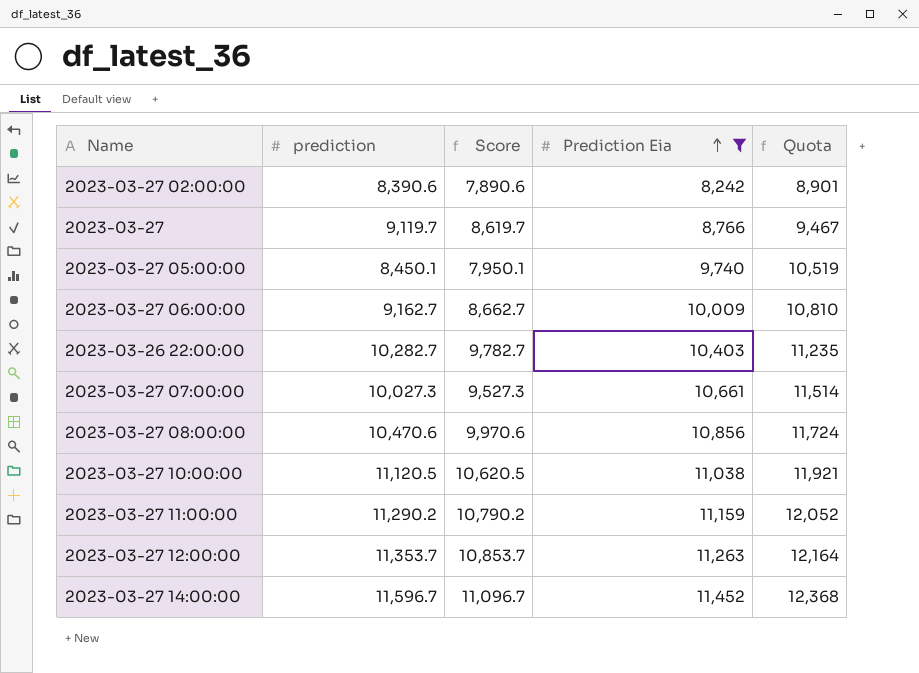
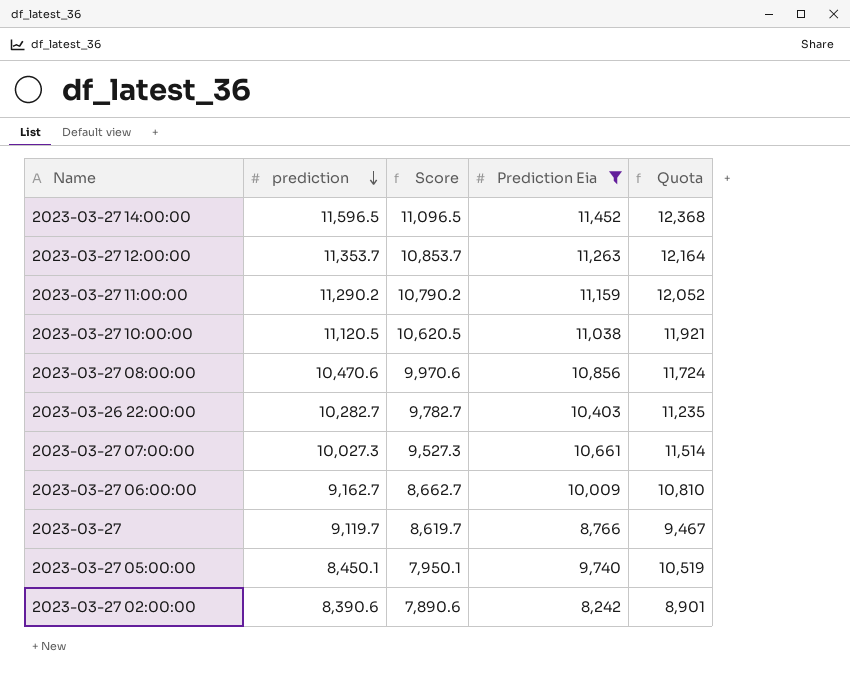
row order: Prediction Eia ascending -> prediction descending
2023-03-27 14:00:00 | prediction: 11,596.7 -> 11,596.5
2023-03-27 14:00:00 | Score: 11,096.7 -> 11,096.5

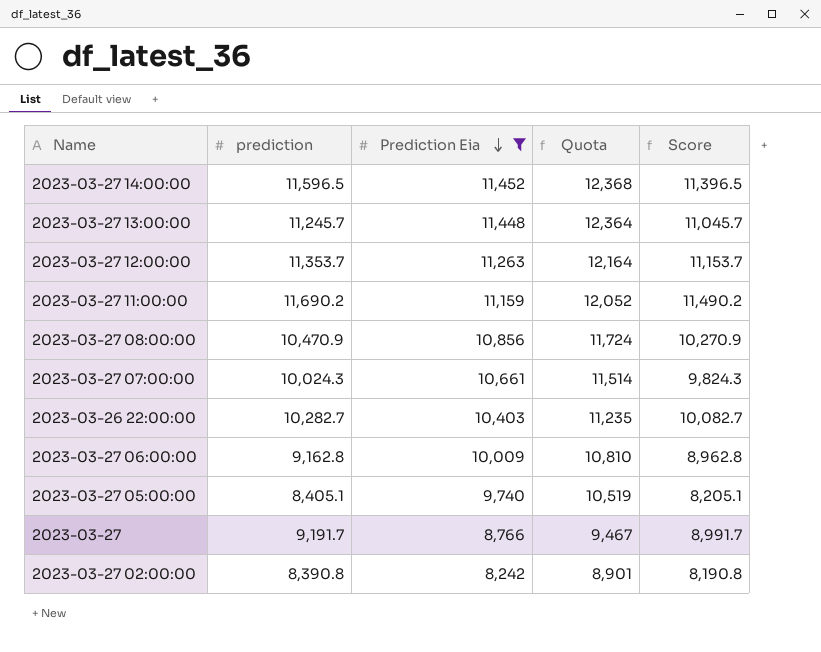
row order: prediction descending -> Prediction Eia descending
column Score | formula: [prediction] - 500 -> [prediction] - 200
column Score | position: 3 -> 5
row 2023-03-27 10:00:00: 11,120.5 | 10,620.5 | 11,038 | 11,921 -> none
row 2023-03-27 13:00:00: none -> 11,245.7 | 11,448 | 12,364 | 11,045.7
2023-03-27 11:00:00 | prediction: 11,290.2 -> 11,690.2
2023-03-27 08:00:00 | prediction: 10,470.6 -> 10,470.9
2023-03-27 07:00:00 | prediction: 10,027.3 -> 10,024.3
2023-03-27 06:00:00 | prediction: 9,162.7 -> 9,162.8
2023-03-27 05:00:00 | prediction: 8,450.1 -> 8,405.1
2023-03-27 | prediction: 9,119.7 -> 9,191.7
2023-03-27 02:00:00 | prediction: 8,390.6 -> 8,390.8

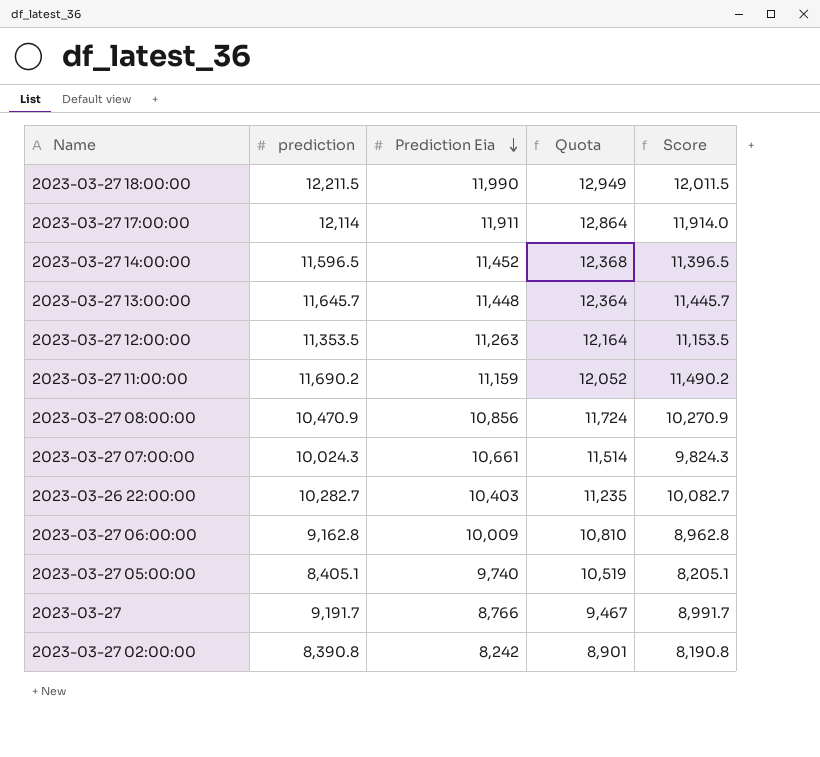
filter: Prediction Eia <= 11,452 -> none
2023-03-27 13:00:00 | prediction: 11,245.7 -> 11,645.7
2023-03-27 13:00:00 | Score: 11,045.7 -> 11,445.7
2023-03-27 12:00:00 | prediction: 11,353.7 -> 11,353.5
2023-03-27 12:00:00 | Score: 11,153.7 -> 11,153.5

